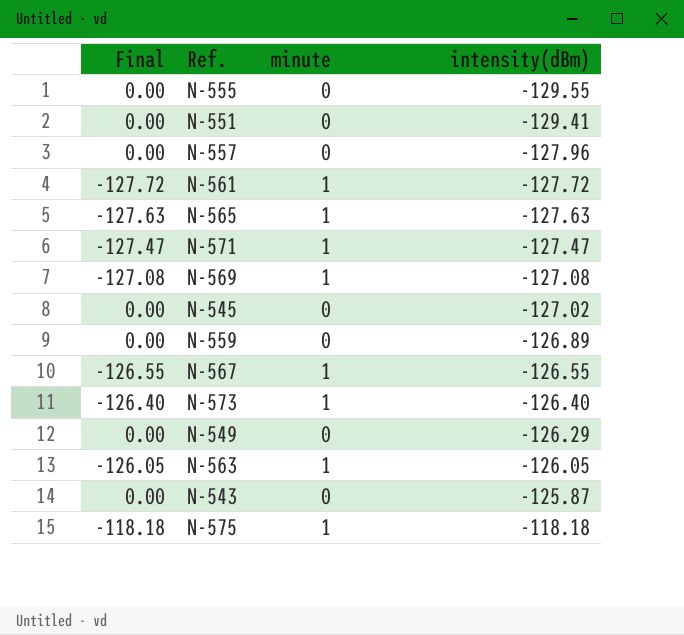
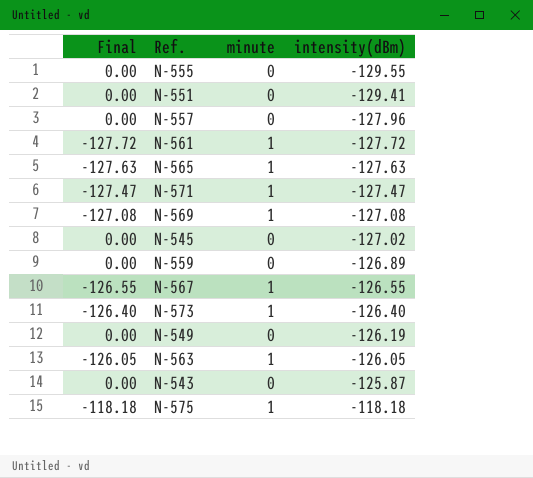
N-549 | intensity(dBm): -126.29 -> -126.19

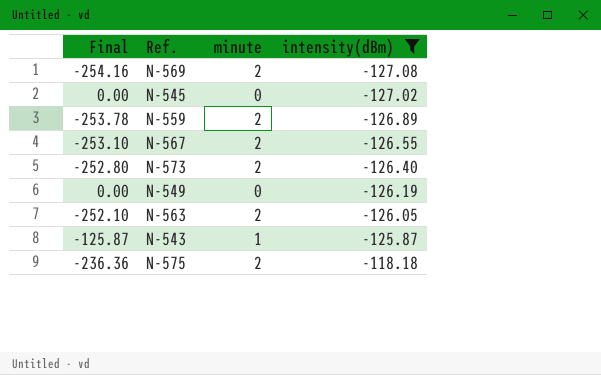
filter: none -> intensity(dBm) >= -127.08
N-569 | Final: -127.08 -> -254.16
N-569 | minute: 1 -> 2
N-559 | Final: 0.00 -> -253.78
N-559 | minute: 0 -> 2
N-567 | Final: -126.55 -> -253.10
N-567 | minute: 1 -> 2
N-573 | Final: -126.40 -> -252.80
N-573 | minute: 1 -> 2
N-563 | Final: -126.05 -> -252.10
N-563 | minute: 1 -> 2
N-543 | Final: 0.00 -> -125.87
N-543 | minute: 0 -> 1
N-575 | Final: -118.18 -> -236.36
N-575 | minute: 1 -> 2

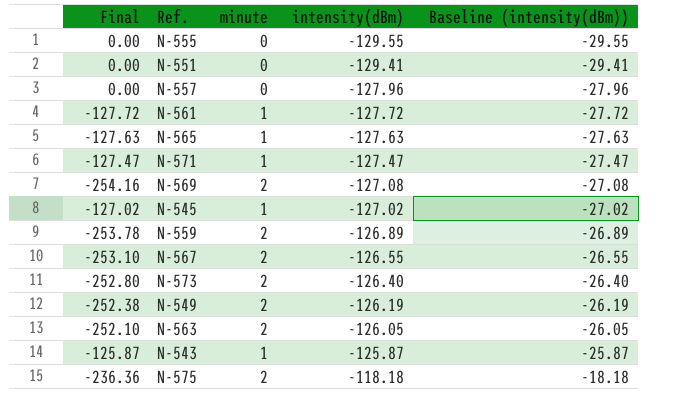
filter: intensity(dBm) >= -127.08 -> none
column Baseline (intensity(dBm)) | formula: none -> [intensity(dBm)] + 100
N-545 | Final: 0.00 -> -127.02
N-545 | minute: 0 -> 1
N-549 | Final: 0.00 -> -252.38
N-549 | minute: 0 -> 2

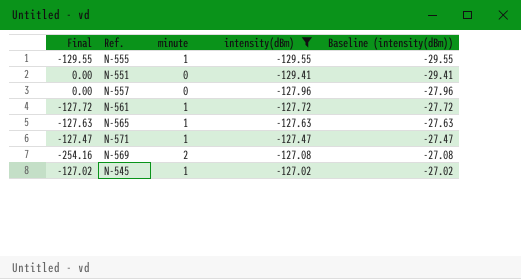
filter: none -> intensity(dBm) <= -127.02
N-555 | Final: 0.00 -> -129.55
N-555 | minute: 0 -> 1

